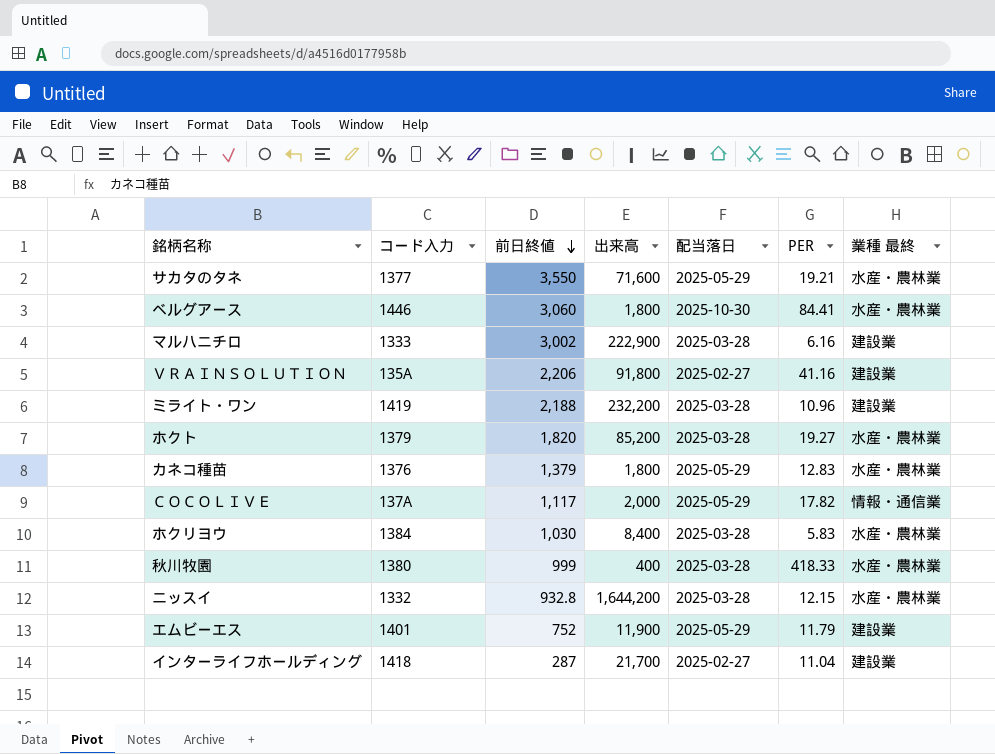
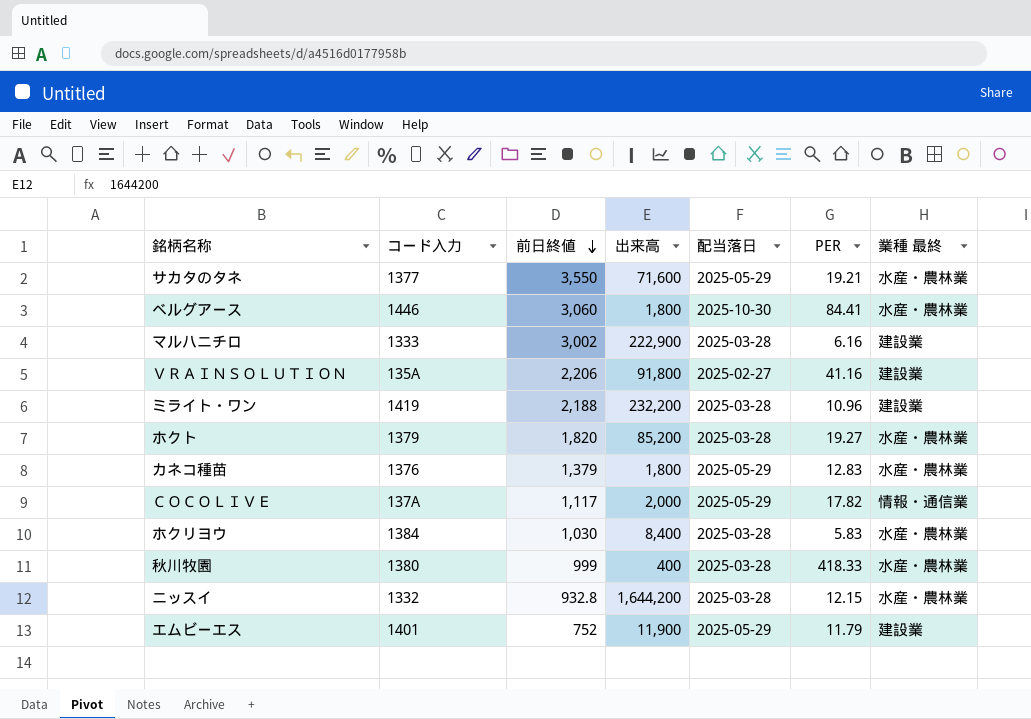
row インターライフホールディング: 1418 | 287 | 21,700 | 2025-02-27 | 11.04 | 建設業 -> none

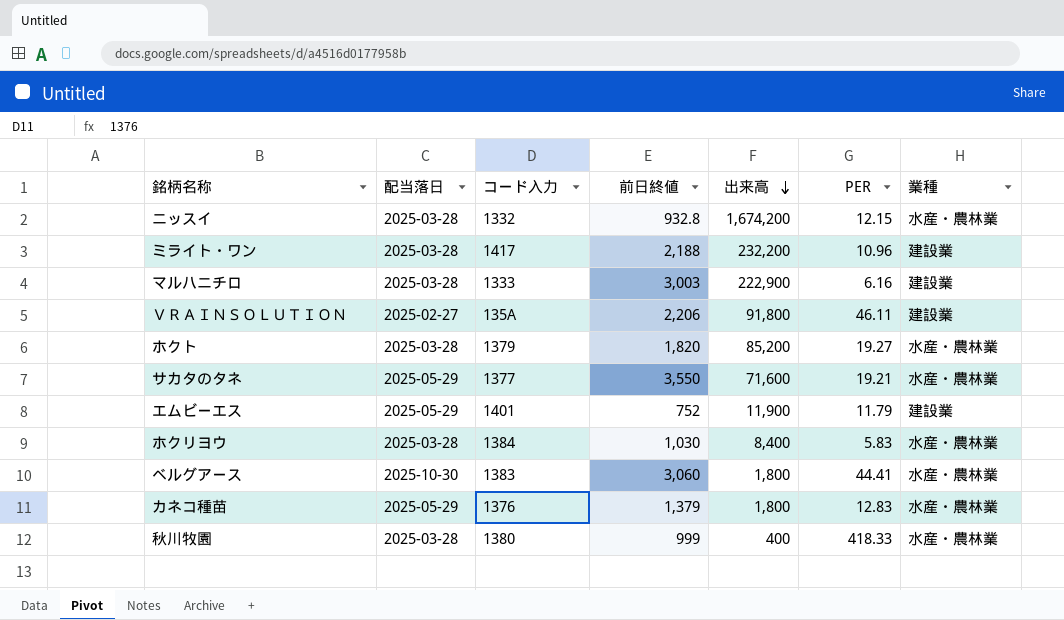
row order: 前日終値 descending -> 出来高 descending
column 配当落日 | position: 5 -> 2
column name: 業種 最終 -> 業種
row ＣＯＣＯＬＩＶＥ: 137A | 1,117 | 2,000 | 2025-05-29 | 17.82 | 情報・通信業 -> none
ニッスイ | 出来高: 1,644,200 -> 1,674,200
ミライト・ワン | コード入力: 1419 -> 1417
マルハニチロ | 前日終値: 3,002 -> 3,003
ＶＲＡＩＮＳＯＬＵＴＩＯＮ | PER: 41.16 -> 46.11
ベルグアース | コード入力: 1446 -> 1383
ベルグアース | PER: 84.41 -> 44.41

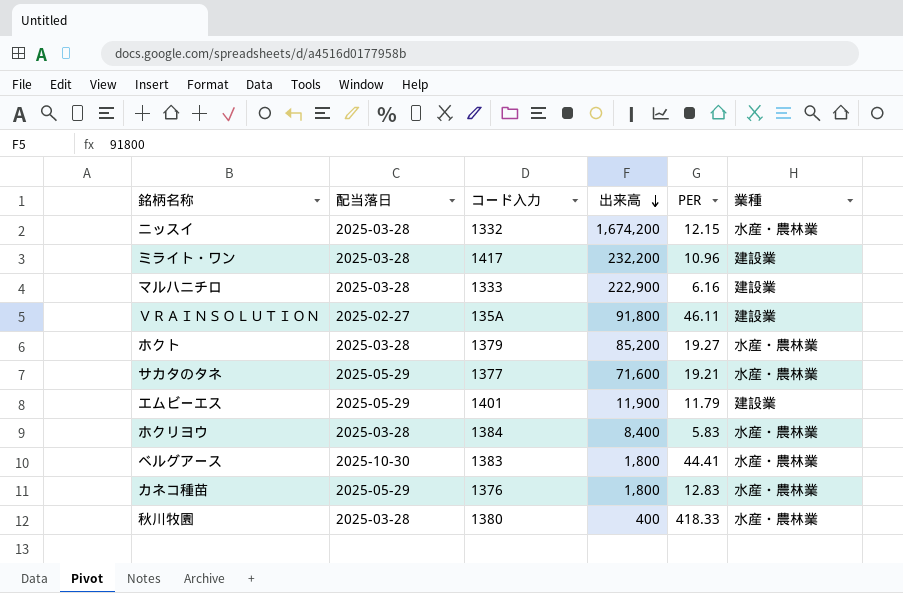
column 前日終値 | position: 4 -> none

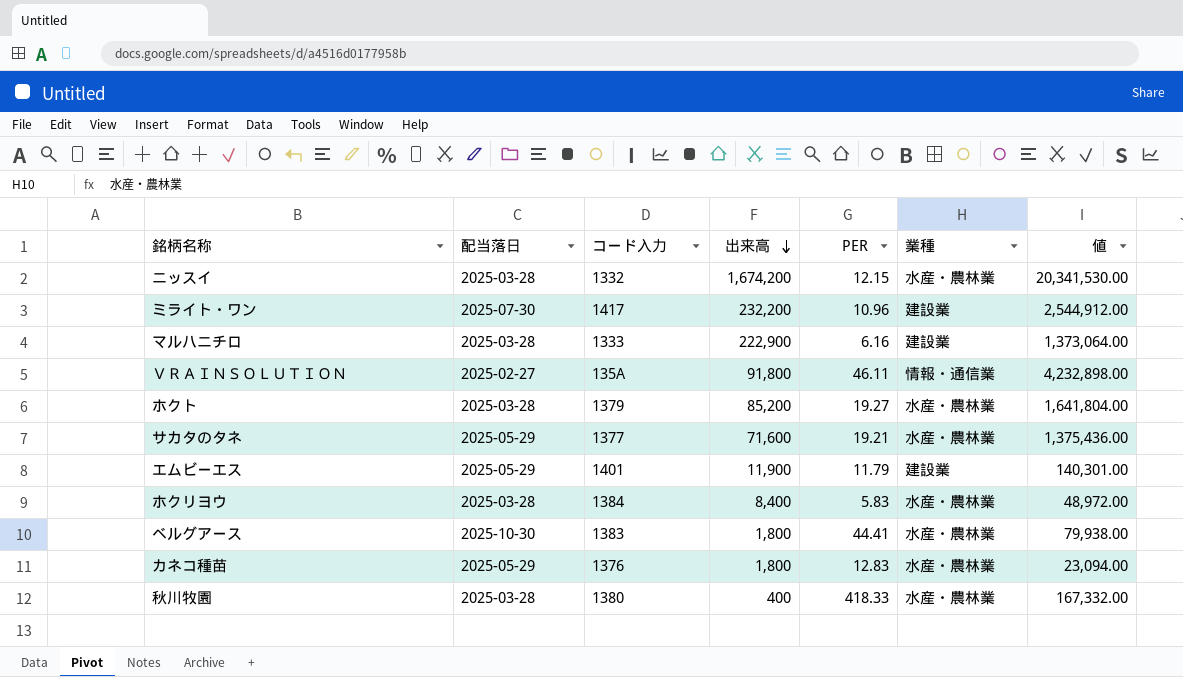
column 値 | formula: none -> [出来高] * [PER]
ミライト・ワン | 配当落日: 2025-03-28 -> 2025-07-30
ＶＲＡＩＮＳＯＬＵＴＩＯＮ | 業種: 建設業 -> 情報・通信業

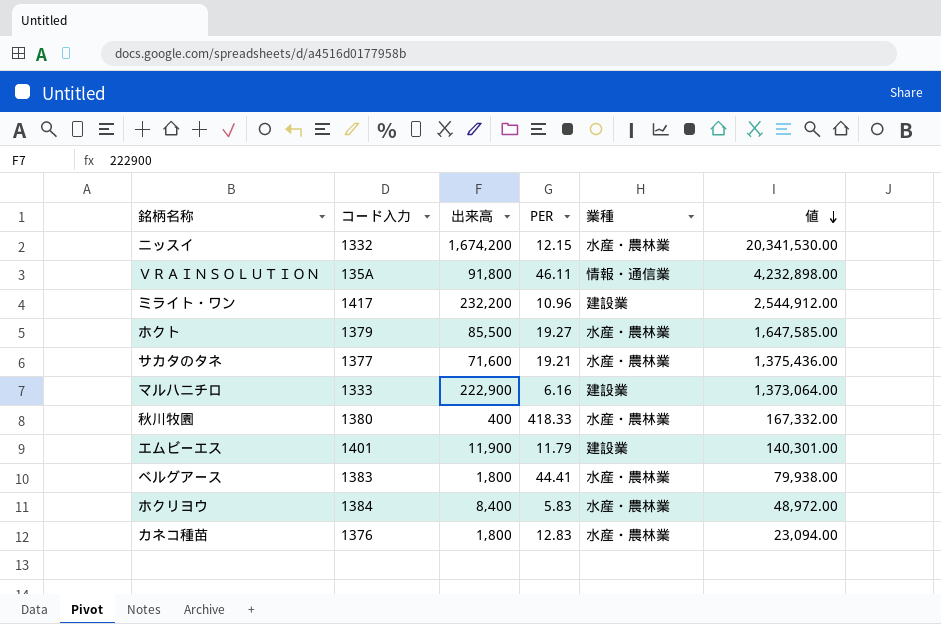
row order: 出来高 descending -> 値 descending
column 配当落日 | position: 2 -> none
ホクト | 出来高: 85,200 -> 85,500
ホクト | 値: 1,641,804.00 -> 1,647,585.00

